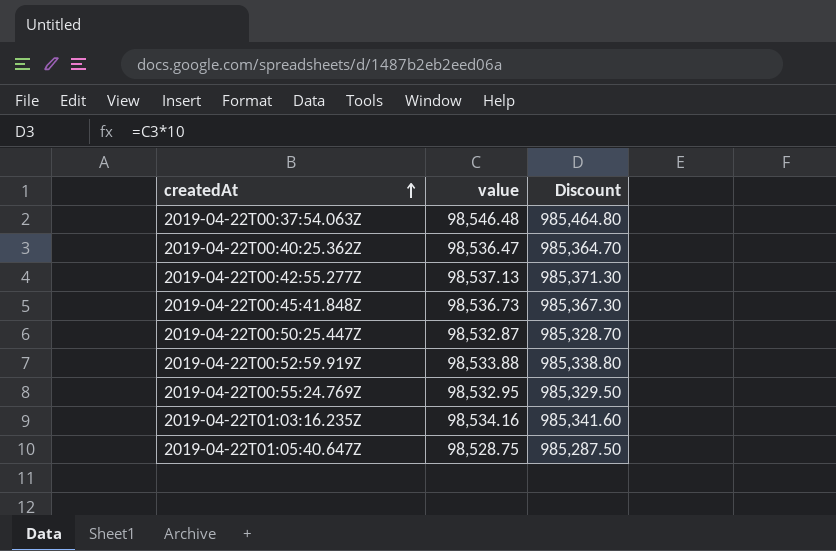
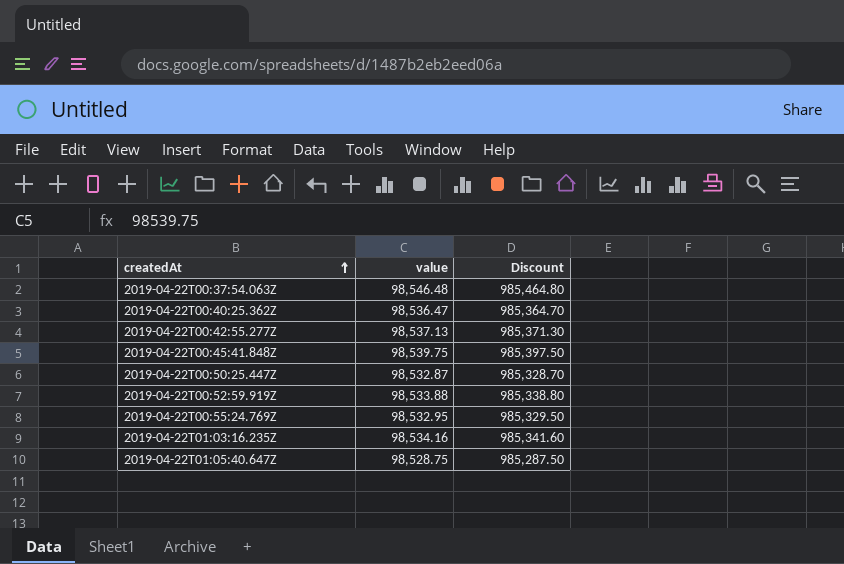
2019-04-22T00:45:41.848Z | value: 98,536.73 -> 98,539.75
2019-04-22T00:45:41.848Z | Discount: 985,367.30 -> 985,397.50

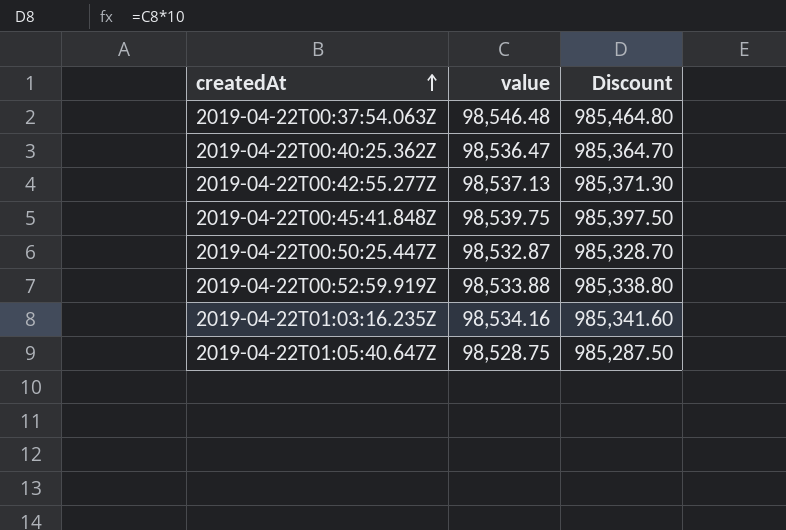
row 2019-04-22T00:55:24.769Z: 98,532.95 | 985,329.50 -> none

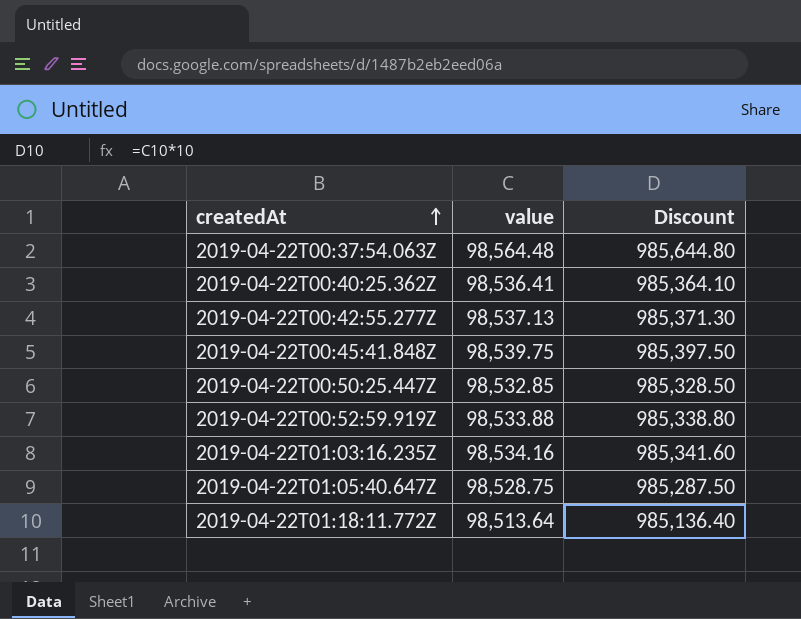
2019-04-22T00:37:54.063Z | value: 98,546.48 -> 98,564.48
2019-04-22T00:37:54.063Z | Discount: 985,464.80 -> 985,644.80
2019-04-22T00:40:25.362Z | value: 98,536.47 -> 98,536.41
2019-04-22T00:40:25.362Z | Discount: 985,364.70 -> 985,364.10
2019-04-22T00:50:25.447Z | value: 98,532.87 -> 98,532.85
2019-04-22T00:50:25.447Z | Discount: 985,328.70 -> 985,328.50
row 2019-04-22T01:18:11.772Z: none -> 98,513.64 | 985,136.40

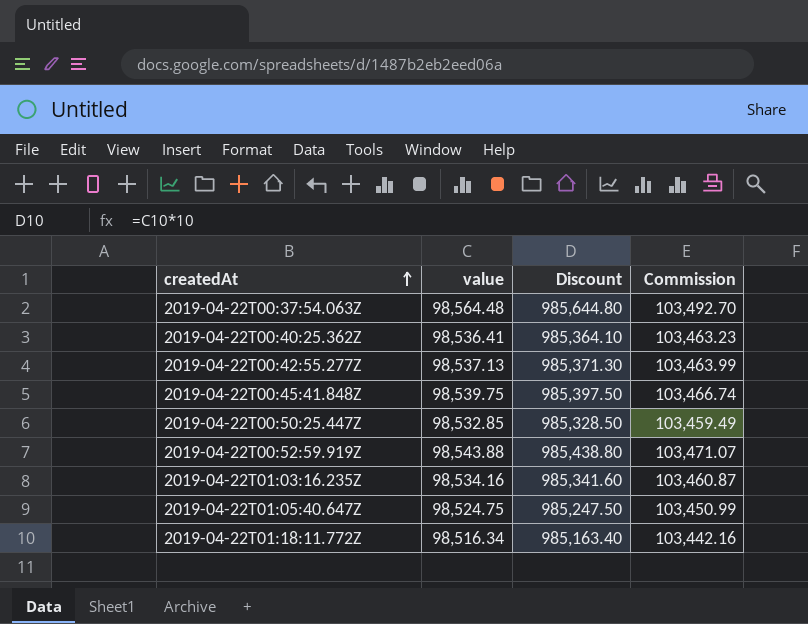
column Commission | formula: none -> [value] * 1.05
2019-04-22T00:52:59.919Z | value: 98,533.88 -> 98,543.88
2019-04-22T00:52:59.919Z | Discount: 985,338.80 -> 985,438.80
2019-04-22T01:05:40.647Z | value: 98,528.75 -> 98,524.75
2019-04-22T01:05:40.647Z | Discount: 985,287.50 -> 985,247.50
2019-04-22T01:18:11.772Z | value: 98,513.64 -> 98,516.34
2019-04-22T01:18:11.772Z | Discount: 985,136.40 -> 985,163.40

